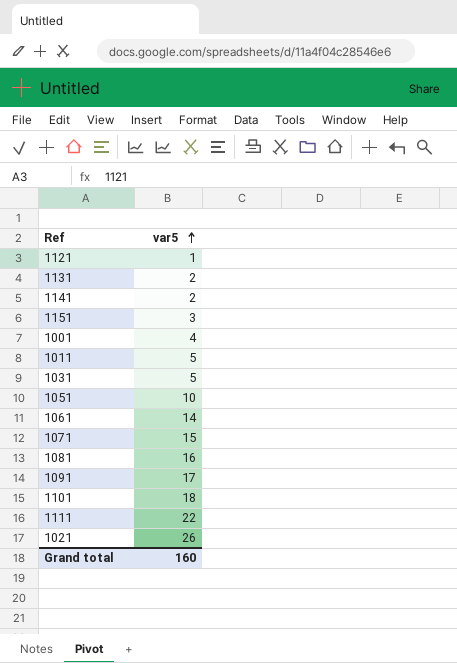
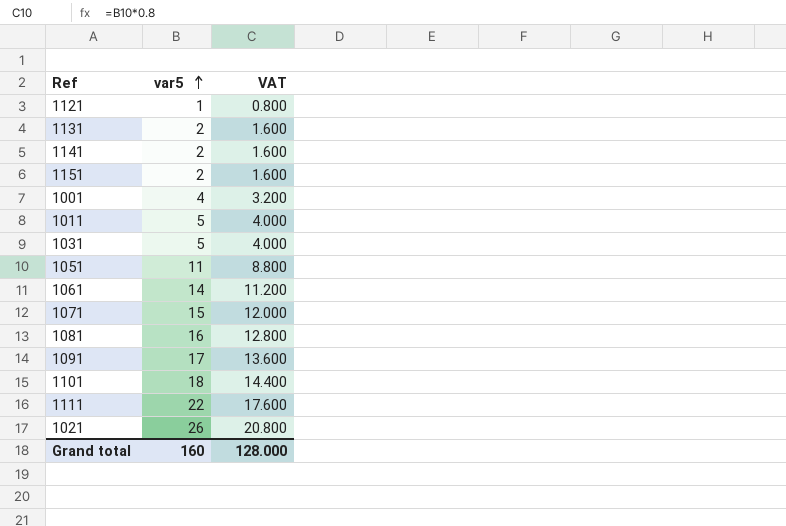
column VAT | formula: none -> [var5] * 0.8
1151 | var5: 3 -> 2
1051 | var5: 10 -> 11

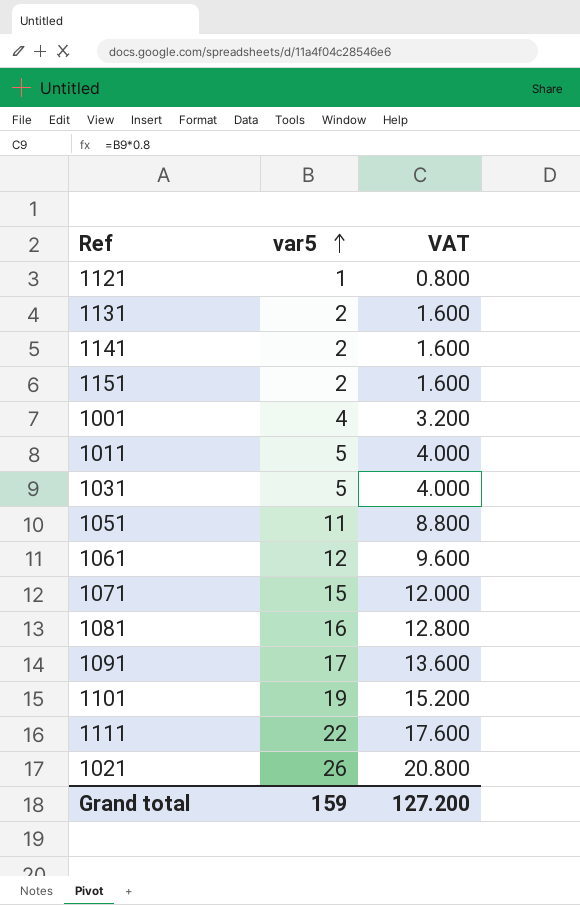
1061 | var5: 14 -> 12
1061 | VAT: 11.200 -> 9.600
1101 | var5: 18 -> 19
1101 | VAT: 14.400 -> 15.200
Grand total | var5: 160 -> 159
Grand total | VAT: 128.000 -> 127.200

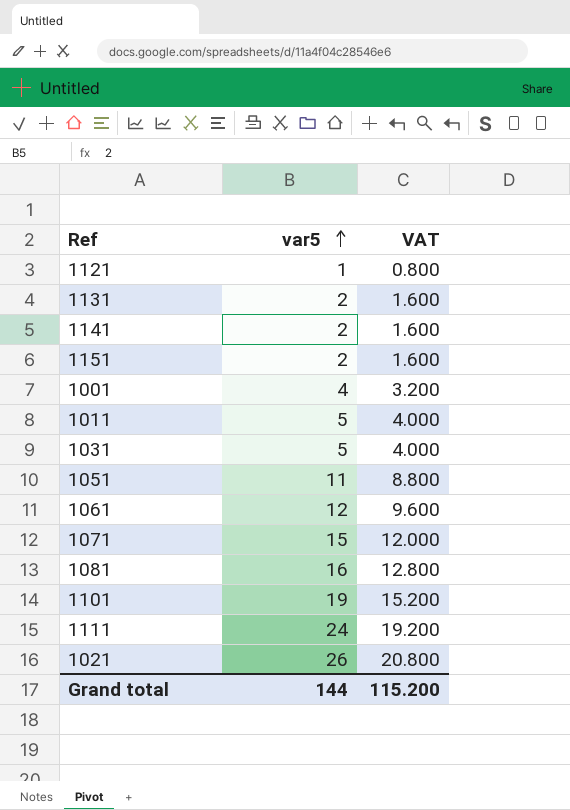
row 1091: 17 | 13.600 -> none
1111 | var5: 22 -> 24
1111 | VAT: 17.600 -> 19.200
Grand total | var5: 159 -> 144
Grand total | VAT: 127.200 -> 115.200

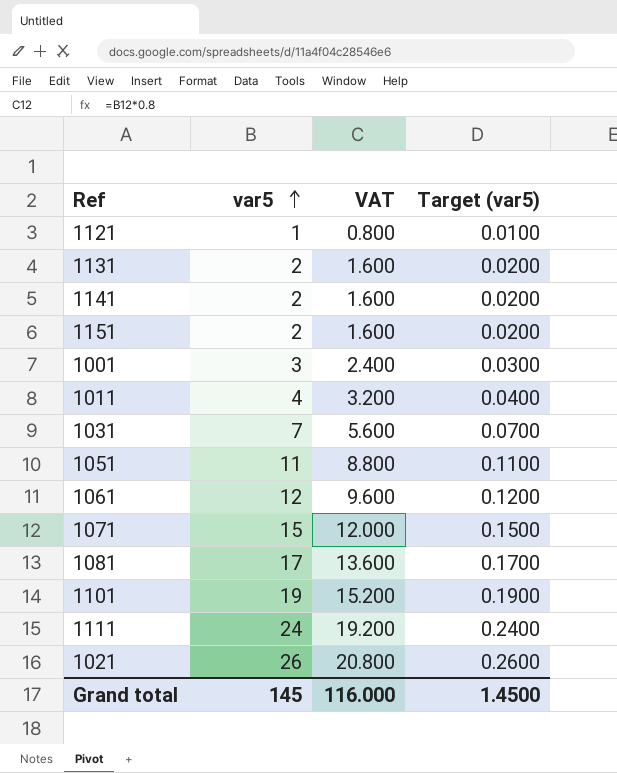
column Target (var5) | formula: none -> [var5] * 0.01
1001 | var5: 4 -> 3
1001 | VAT: 3.200 -> 2.400
1011 | var5: 5 -> 4
1011 | VAT: 4.000 -> 3.200
1031 | var5: 5 -> 7
1031 | VAT: 4.000 -> 5.600
1081 | var5: 16 -> 17
1081 | VAT: 12.800 -> 13.600
Grand total | var5: 144 -> 145
Grand total | VAT: 115.200 -> 116.000

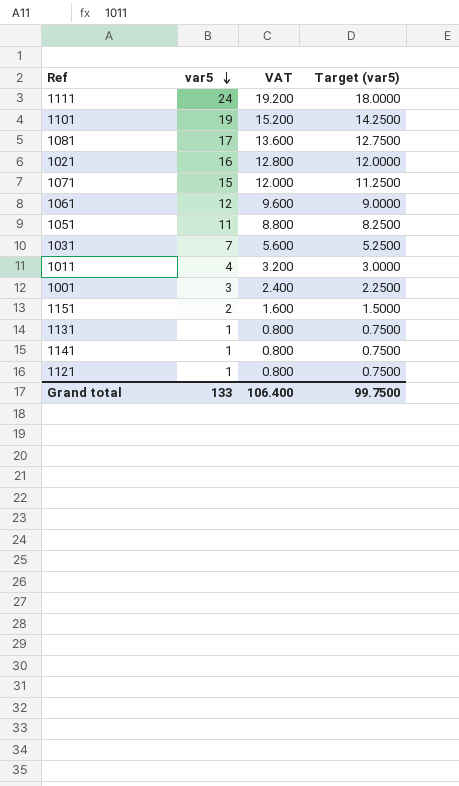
row order: var5 ascending -> var5 descending
column Target (var5) | formula: [var5] * 0.01 -> [var5] * 0.75
1021 | var5: 26 -> 16
1021 | VAT: 20.800 -> 12.800
1131 | var5: 2 -> 1
1131 | VAT: 1.600 -> 0.800
1141 | var5: 2 -> 1
1141 | VAT: 1.600 -> 0.800
Grand total | var5: 145 -> 133
Grand total | VAT: 116.000 -> 106.400
Grand total | Target (var5): 1.4500 -> 99.7500

